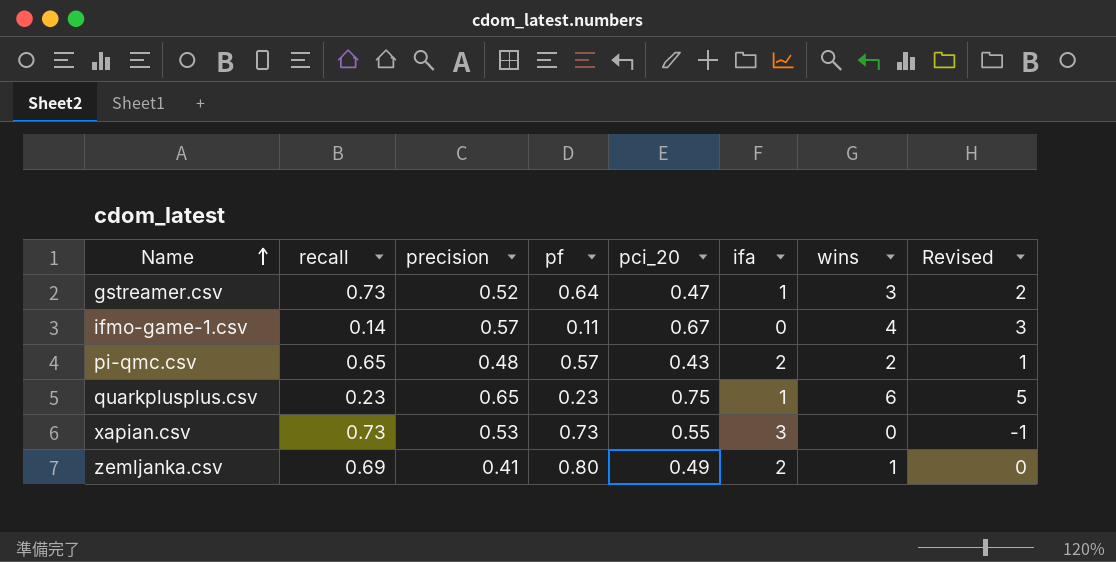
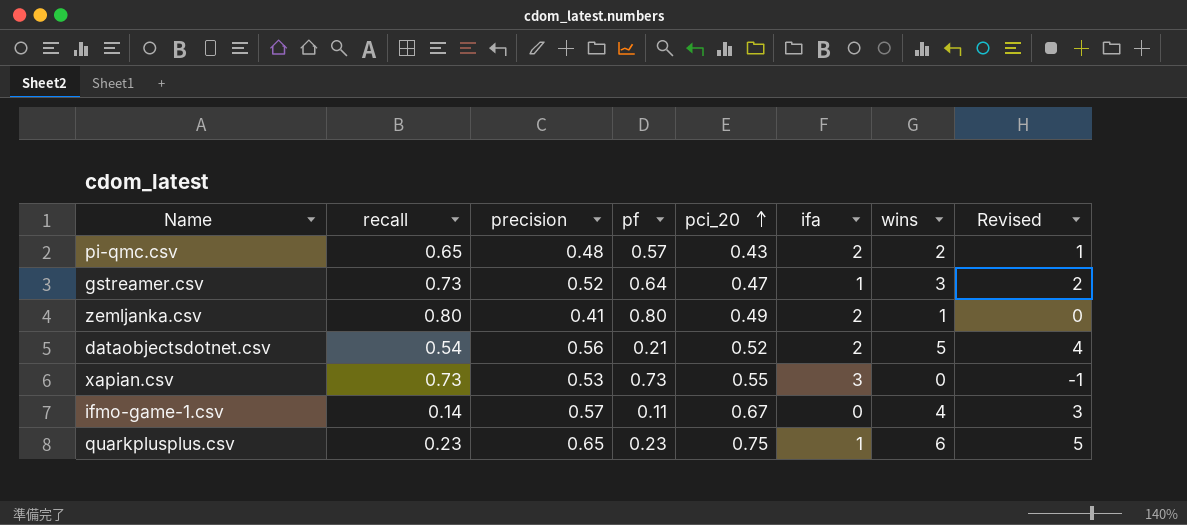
row order: Name ascending -> pci_20 ascending
zemljanka.csv | recall: 0.69 -> 0.80
row dataobjectsdotnet.csv: none -> 0.54 | 0.56 | 0.21 | 0.52 | 2 | 5 | 4

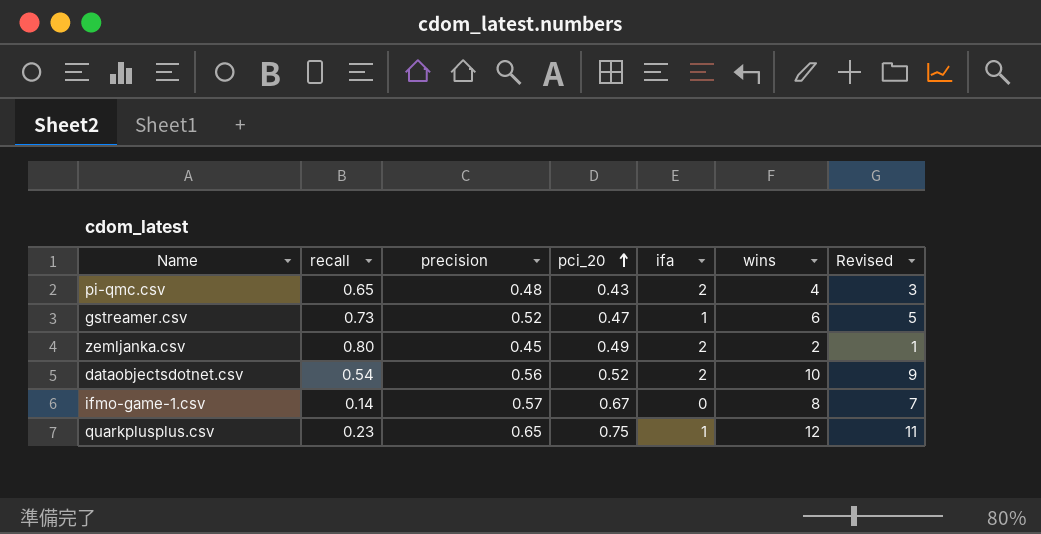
column pf | position: 4 -> none
row xapian.csv: 0.73 | 0.53 | 0.73 | 0.55 | 3 | 0 | -1 -> none
pi-qmc.csv | wins: 2 -> 4
pi-qmc.csv | Revised: 1 -> 3
gstreamer.csv | wins: 3 -> 6
gstreamer.csv | Revised: 2 -> 5
zemljanka.csv | precision: 0.41 -> 0.45
zemljanka.csv | wins: 1 -> 2
zemljanka.csv | Revised: 0 -> 1
dataobjectsdotnet.csv | wins: 5 -> 10
dataobjectsdotnet.csv | Revised: 4 -> 9
ifmo-game-1.csv | wins: 4 -> 8
ifmo-game-1.csv | Revised: 3 -> 7
quarkplusplus.csv | wins: 6 -> 12
quarkplusplus.csv | Revised: 5 -> 11

